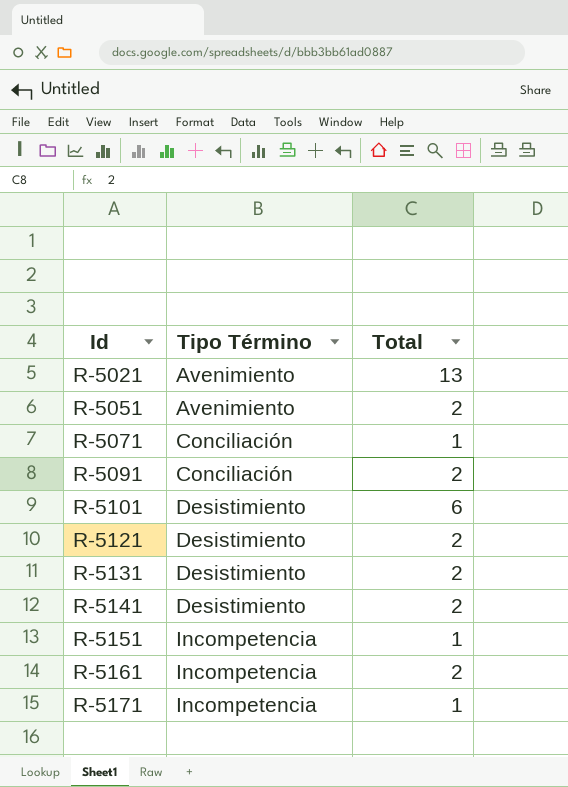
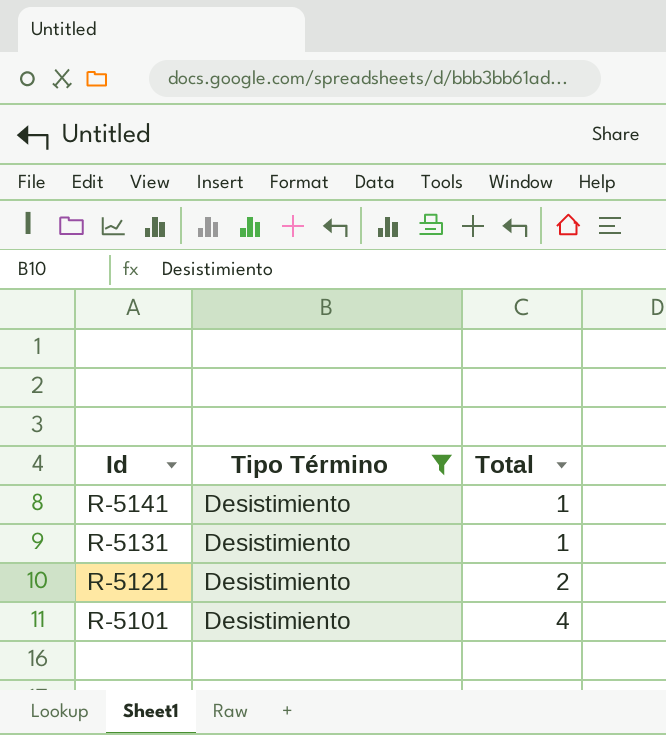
filter: none -> Tipo Término = Desistimiento
row order: Id ascending -> Id descending
R-5141 | Total: 2 -> 1
R-5131 | Total: 2 -> 1
R-5101 | Total: 6 -> 4

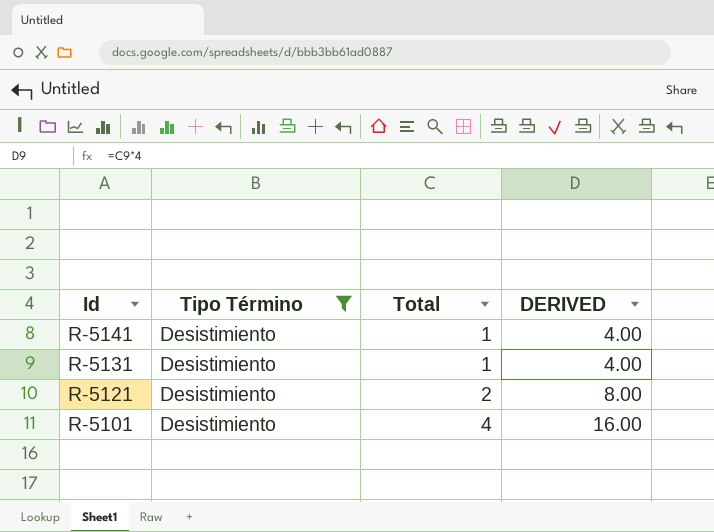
column DERIVED | formula: none -> [Total] * 4

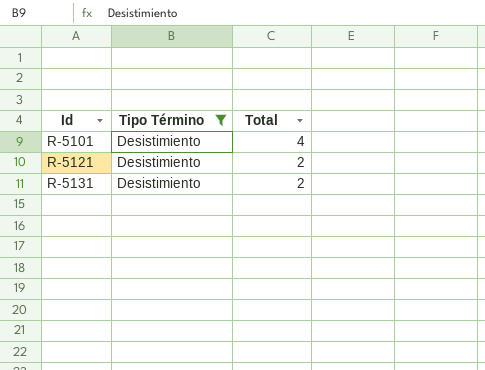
row order: Id descending -> Id ascending
column DERIVED | formula: [Total] * 4 -> none
row R-5141: Desistimiento | 1 | 4.00 -> none
R-5131 | Total: 1 -> 2

